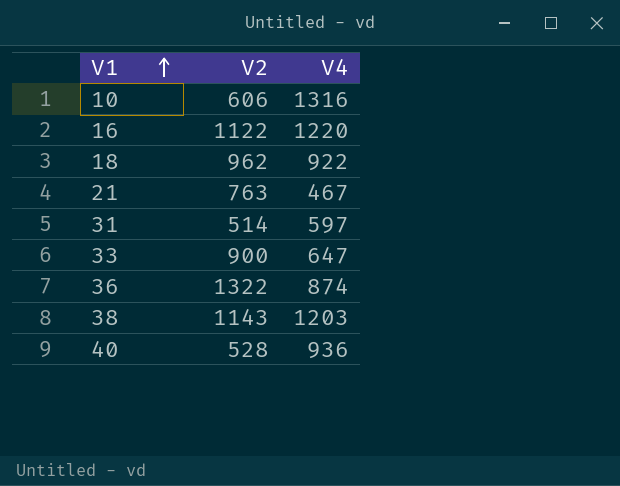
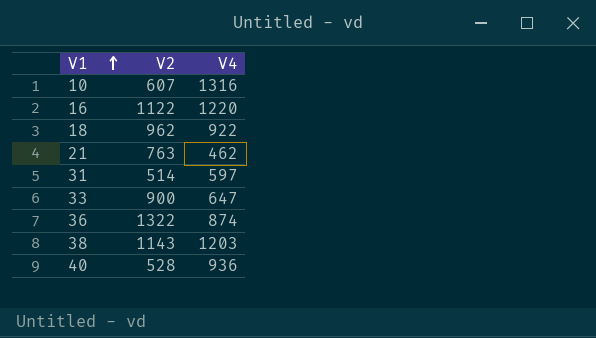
10 | V2: 606 -> 607
21 | V4: 467 -> 462

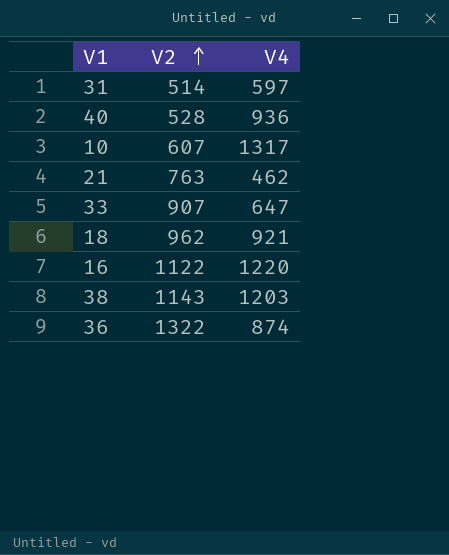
row order: V1 ascending -> V2 ascending
10 | V4: 1316 -> 1317
33 | V2: 900 -> 907
18 | V4: 922 -> 921

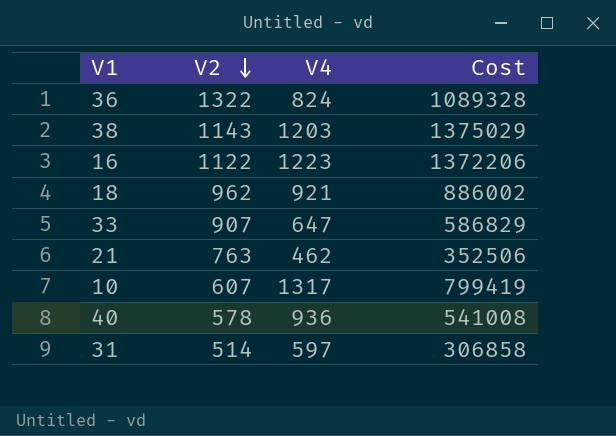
row order: V2 ascending -> V2 descending
column Cost | formula: none -> [V2] * [V4]
36 | V4: 874 -> 824
16 | V4: 1220 -> 1223
40 | V2: 528 -> 578

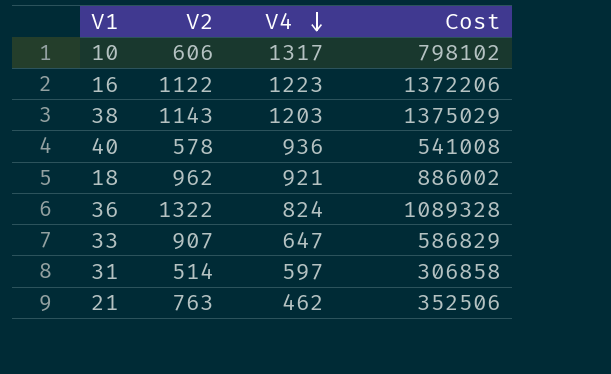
row order: V2 descending -> V4 descending
10 | V2: 607 -> 606
10 | Cost: 799419 -> 798102

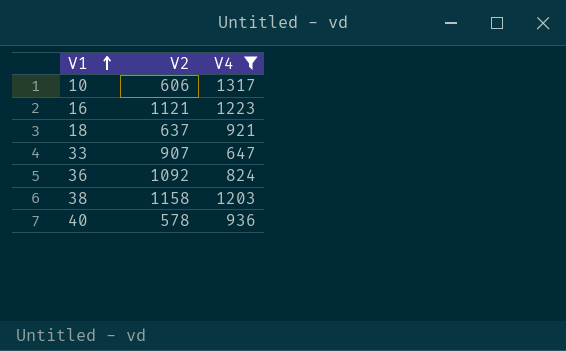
filter: none -> V4 >= 647
row order: V4 descending -> V1 ascending
column Cost | formula: [V2] * [V4] -> none
16 | V2: 1122 -> 1121
18 | V2: 962 -> 637
36 | V2: 1322 -> 1092
38 | V2: 1143 -> 1158

